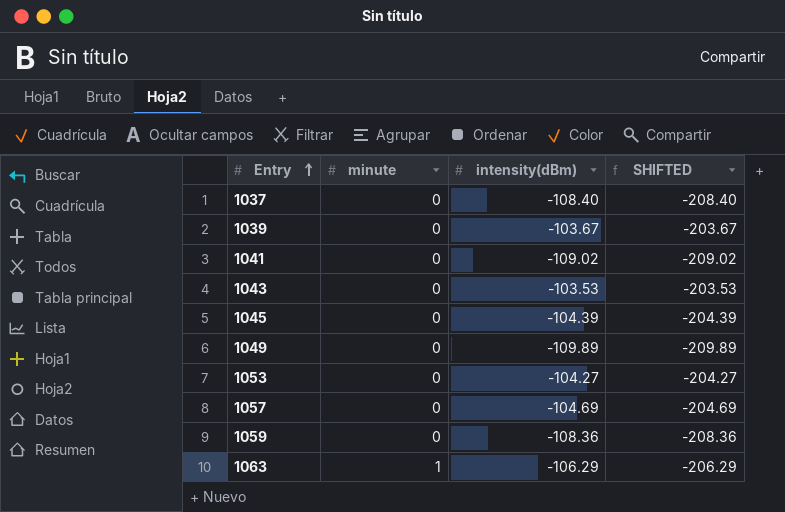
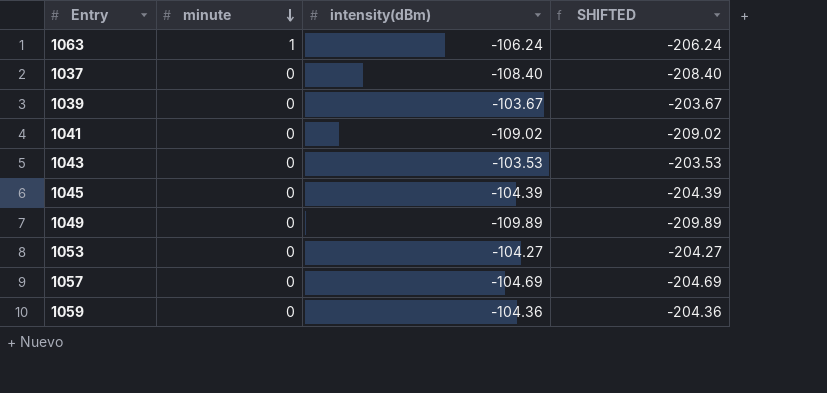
row order: Entry ascending -> minute descending
1063 | intensity(dBm): -106.29 -> -106.24
1063 | SHIFTED: -206.29 -> -206.24
1059 | intensity(dBm): -108.36 -> -104.36
1059 | SHIFTED: -208.36 -> -204.36

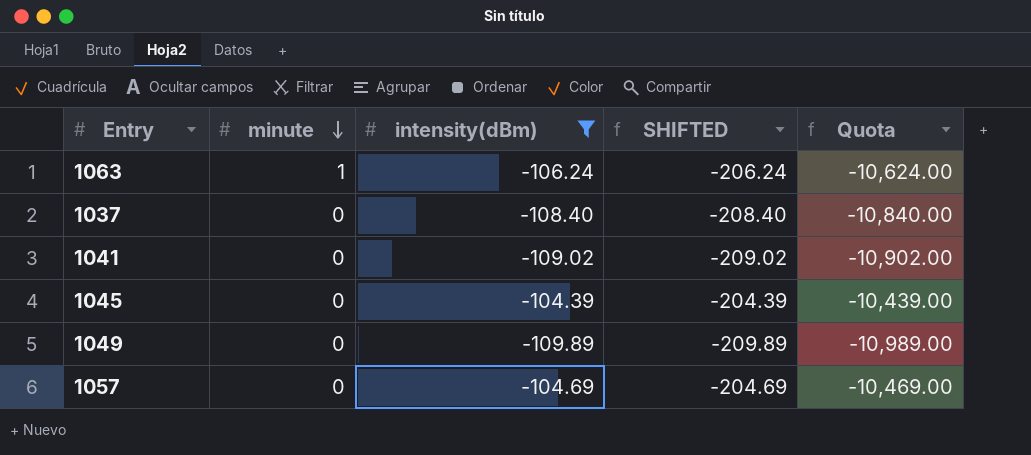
filter: none -> intensity(dBm) <= -104.39
column Quota | formula: none -> [intensity(dBm)] * 100

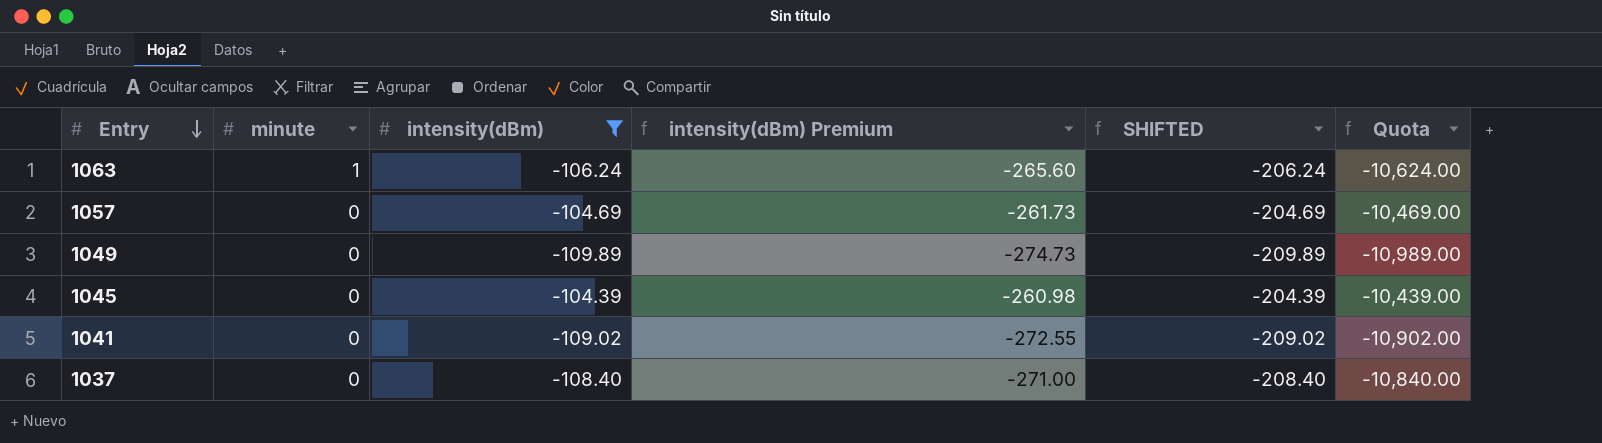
row order: minute descending -> Entry descending
column intensity(dBm) Premium | formula: none -> [intensity(dBm)] * 2.5

